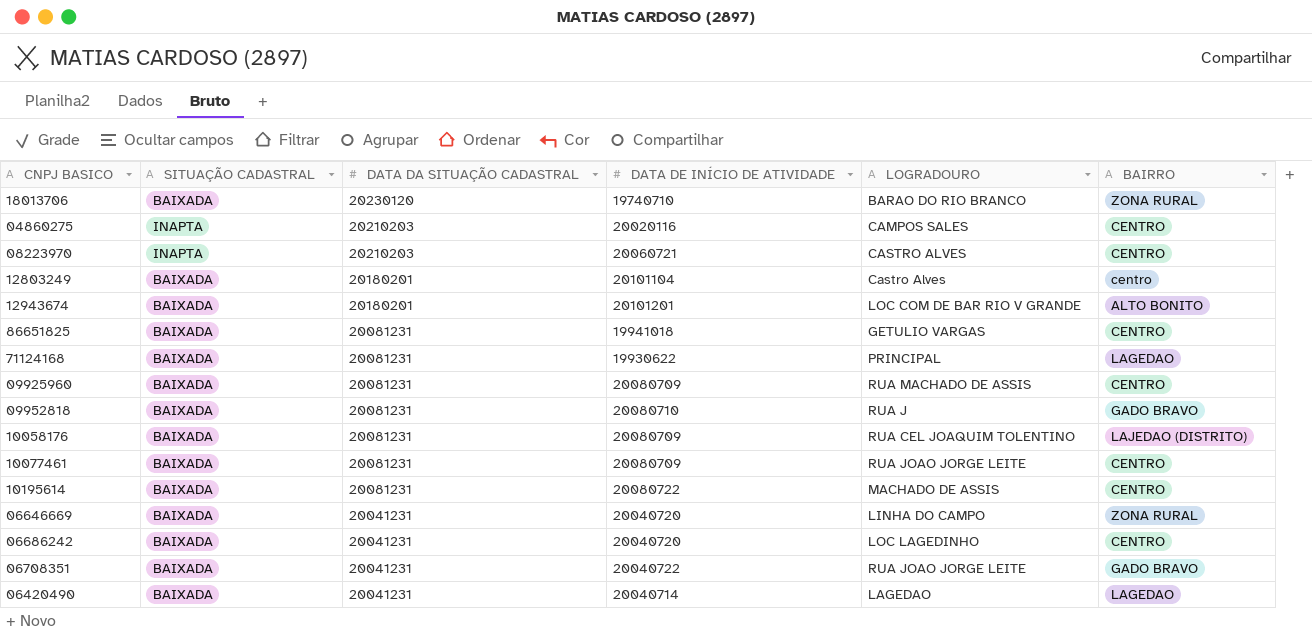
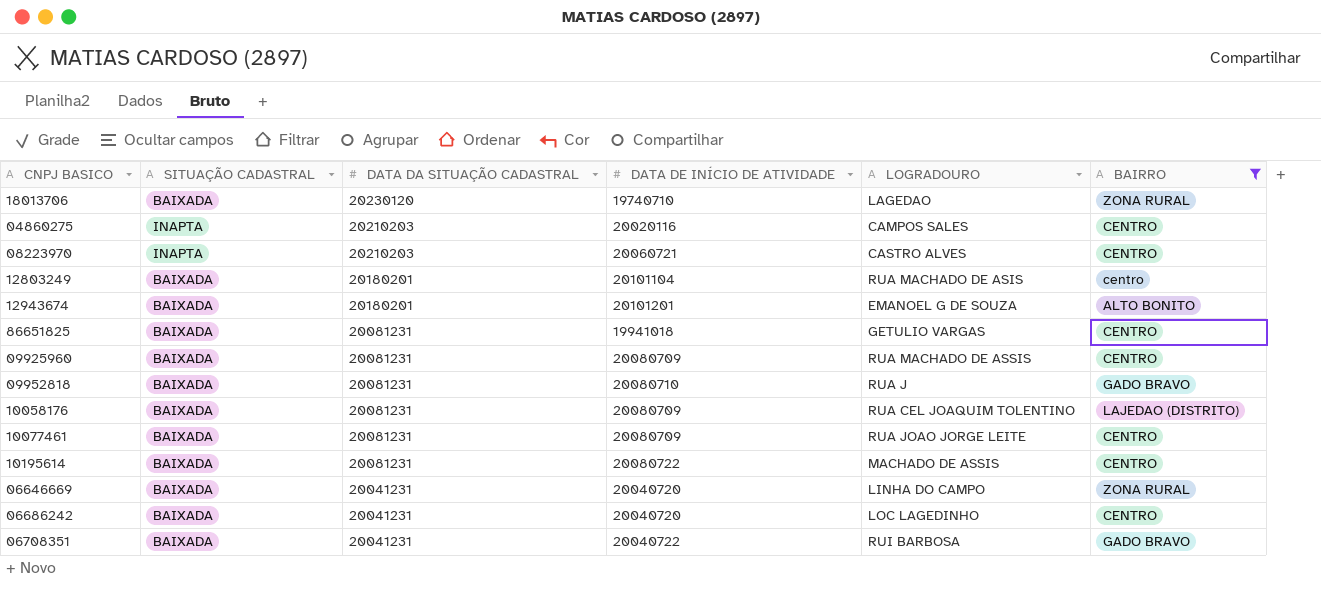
filter: none -> BAIRRO != LAGEDAO
18013706 | LOGRADOURO: BARAO DO RIO BRANCO -> LAGEDAO
12803249 | LOGRADOURO: Castro Alves -> RUA MACHADO DE ASIS
12943674 | LOGRADOURO: LOC COM DE BAR RIO V GRANDE -> EMANOEL G DE SOUZA
06708351 | LOGRADOURO: RUA JOAO JORGE LEITE -> RUI BARBOSA

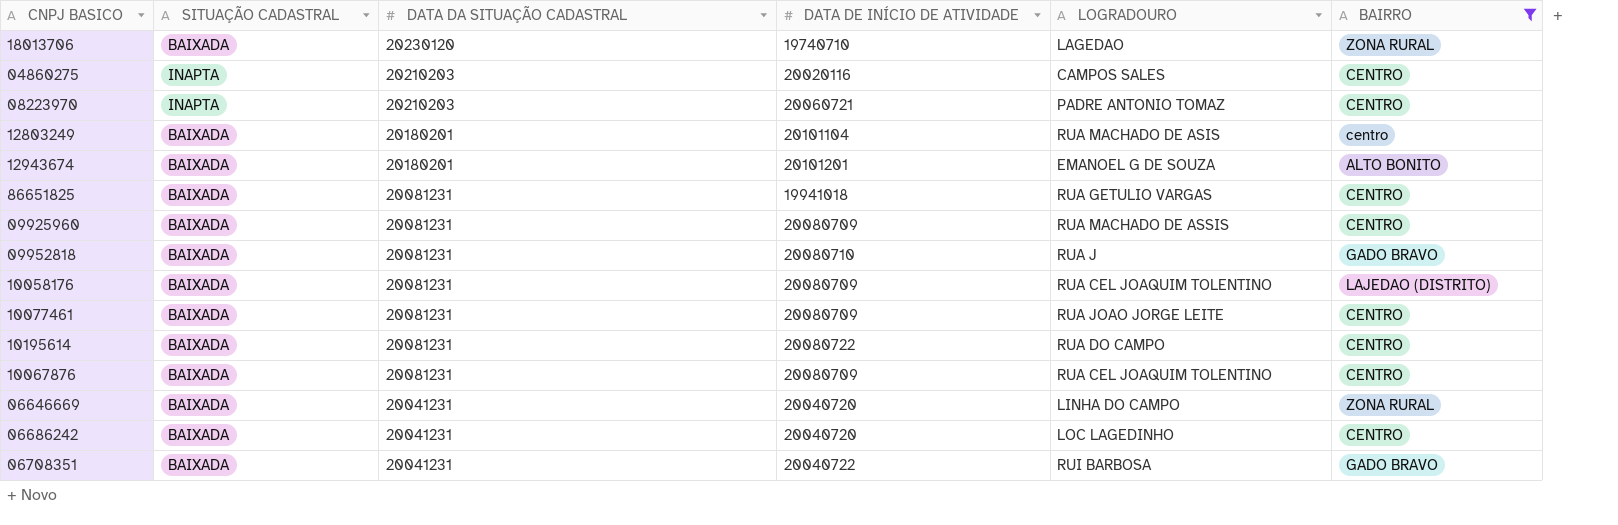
08223970 | LOGRADOURO: CASTRO ALVES -> PADRE ANTONIO TOMAZ
86651825 | LOGRADOURO: GETULIO VARGAS -> RUA GETULIO VARGAS
10195614 | LOGRADOURO: MACHADO DE ASSIS -> RUA DO CAMPO
row 10067876: none -> BAIXADA | 20081231 | 20080709 | RUA CEL JOAQUIM TOLENTINO | CENTRO

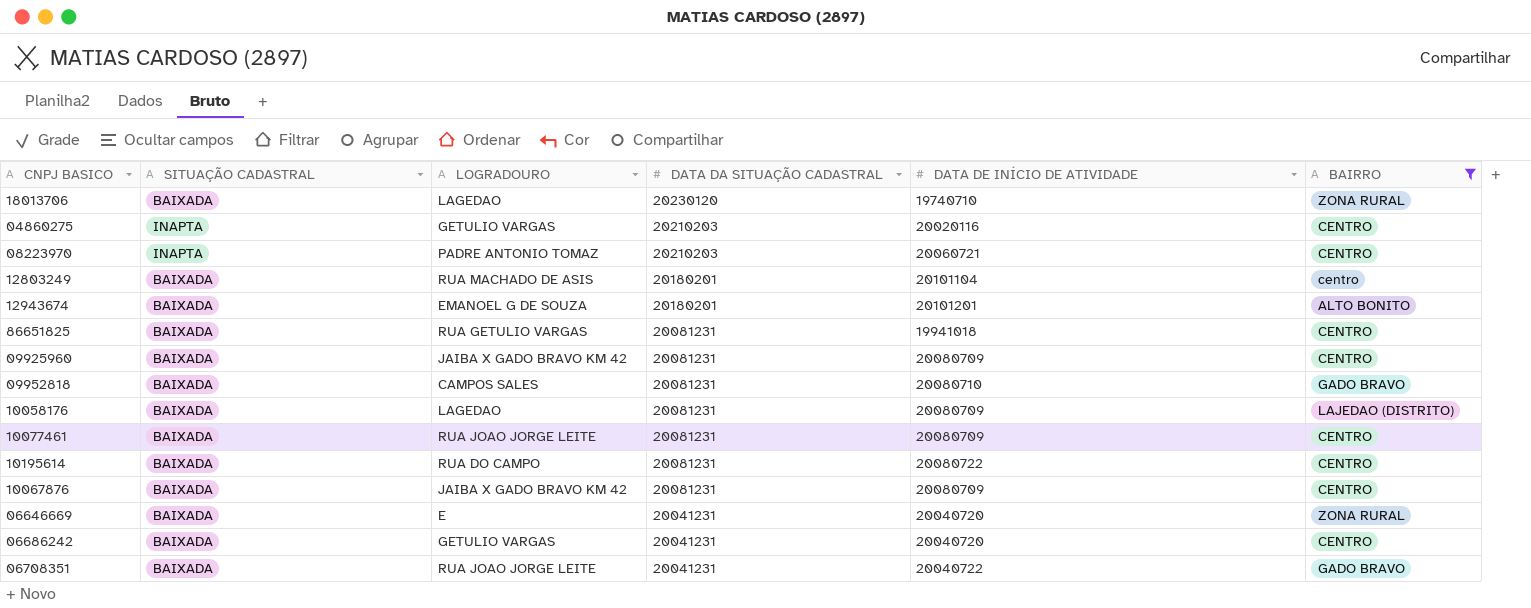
column LOGRADOURO | position: 5 -> 3
04860275 | LOGRADOURO: CAMPOS SALES -> GETULIO VARGAS
09925960 | LOGRADOURO: RUA MACHADO DE ASSIS -> JAIBA X GADO BRAVO KM 42
09952818 | LOGRADOURO: RUA J -> CAMPOS SALES
10058176 | LOGRADOURO: RUA CEL JOAQUIM TOLENTINO -> LAGEDAO
10067876 | LOGRADOURO: RUA CEL JOAQUIM TOLENTINO -> JAIBA X GADO BRAVO KM 42
06646669 | LOGRADOURO: LINHA DO CAMPO -> E
06686242 | LOGRADOURO: LOC LAGEDINHO -> GETULIO VARGAS
06708351 | LOGRADOURO: RUI BARBOSA -> RUA JOAO JORGE LEITE

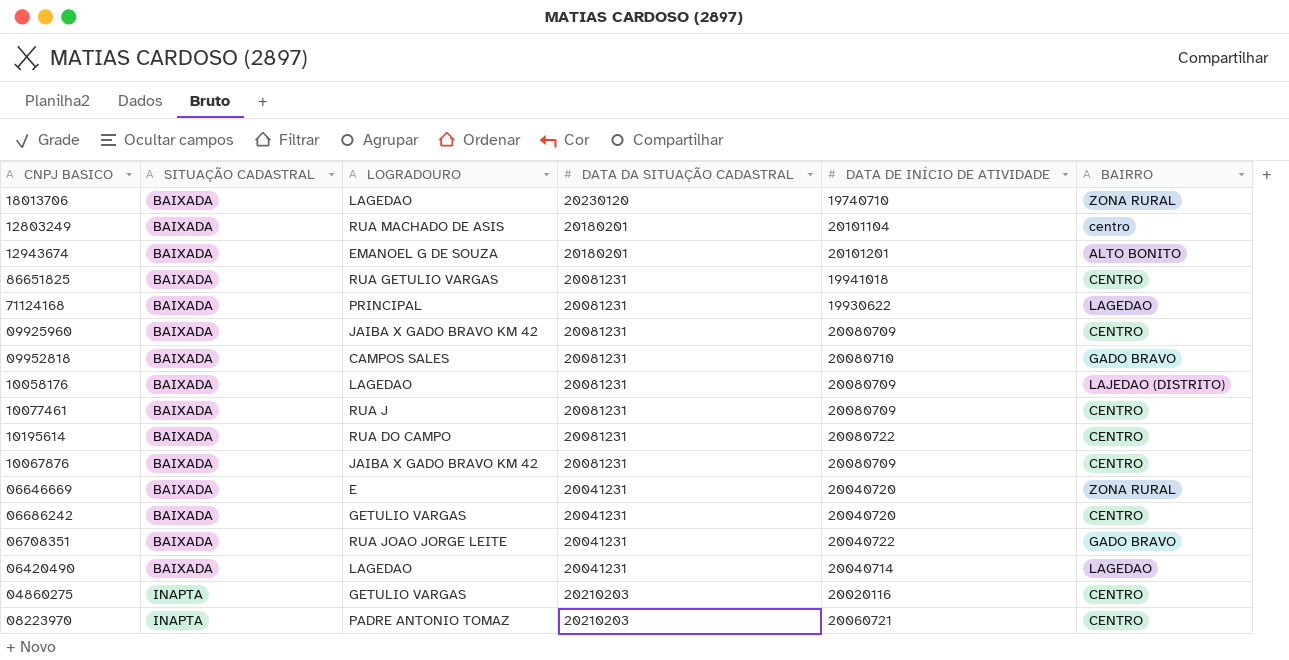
filter: BAIRRO != LAGEDAO -> none
row order: DATA DA SITUAÇÃO CADASTRAL descending -> SITUAÇÃO CADASTRAL ascending
10077461 | LOGRADOURO: RUA JOAO JORGE LEITE -> RUA J

